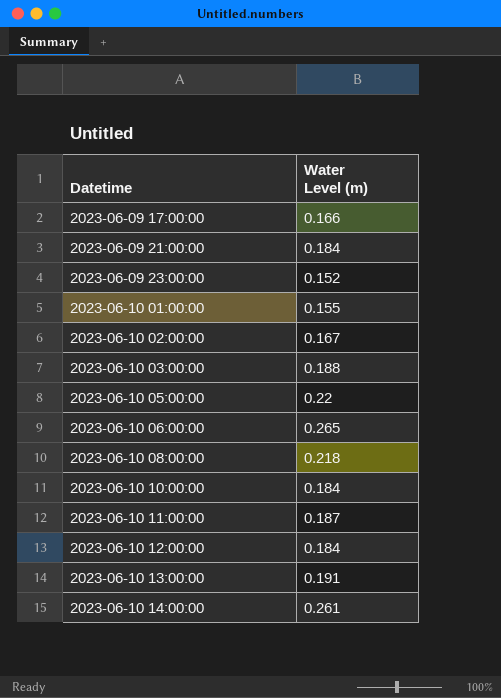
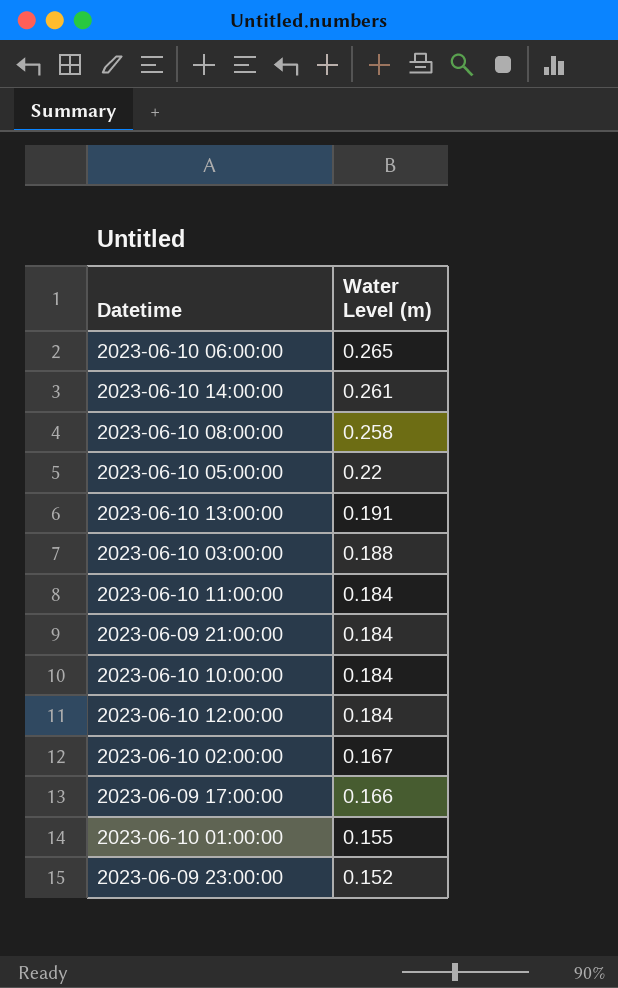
row order: Datetime ascending -> Water Level (m) descending
2023-06-10 08:00:00 | Water Level (m): 0.218 -> 0.258
2023-06-10 11:00:00 | Water Level (m): 0.187 -> 0.184

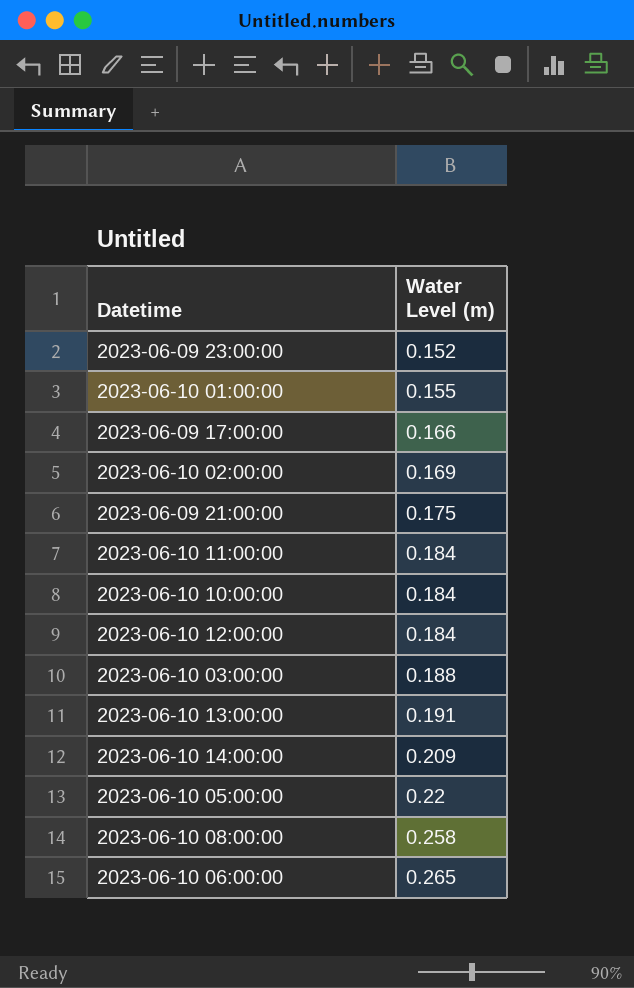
row order: Water Level (m) descending -> Water Level (m) ascending
2023-06-10 02:00:00 | Water Level (m): 0.167 -> 0.169
2023-06-09 21:00:00 | Water Level (m): 0.184 -> 0.175
2023-06-10 14:00:00 | Water Level (m): 0.261 -> 0.209

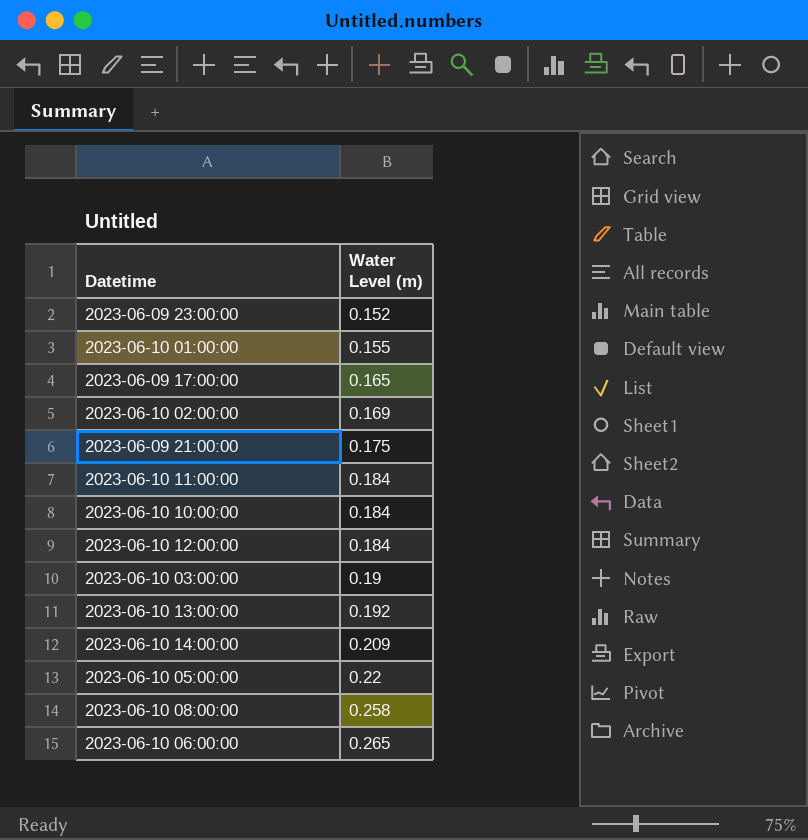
2023-06-09 17:00:00 | Water Level (m): 0.166 -> 0.165
2023-06-10 03:00:00 | Water Level (m): 0.188 -> 0.19
2023-06-10 13:00:00 | Water Level (m): 0.191 -> 0.192

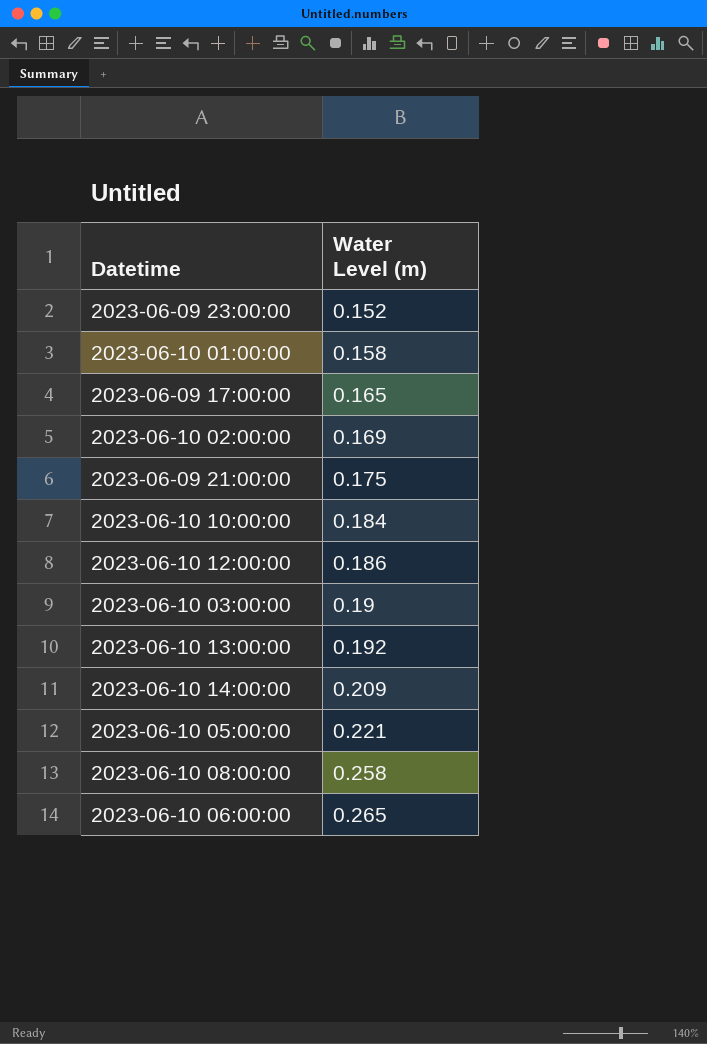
row 2023-06-10 11:00:00: 0.184 -> none
2023-06-10 01:00:00 | Water Level (m): 0.155 -> 0.158
2023-06-10 12:00:00 | Water Level (m): 0.184 -> 0.186
2023-06-10 05:00:00 | Water Level (m): 0.22 -> 0.221

